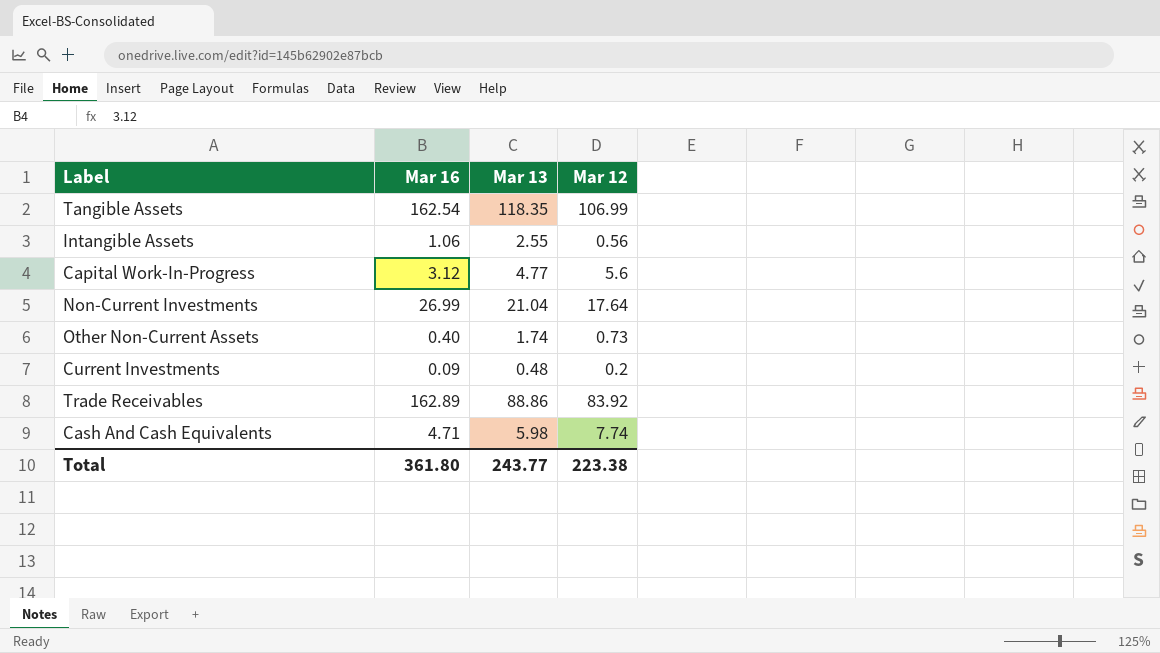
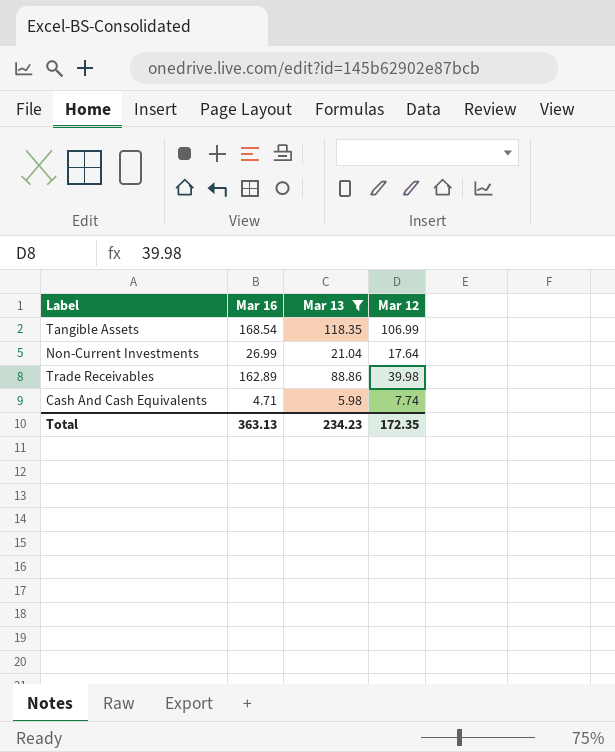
filter: none -> Mar 13 >= 5.98
Tangible Assets | Mar 16: 162.54 -> 168.54
Trade Receivables | Mar 12: 83.92 -> 39.98
Total | Mar 16: 361.80 -> 363.13
Total | Mar 13: 243.77 -> 234.23
Total | Mar 12: 223.38 -> 172.35

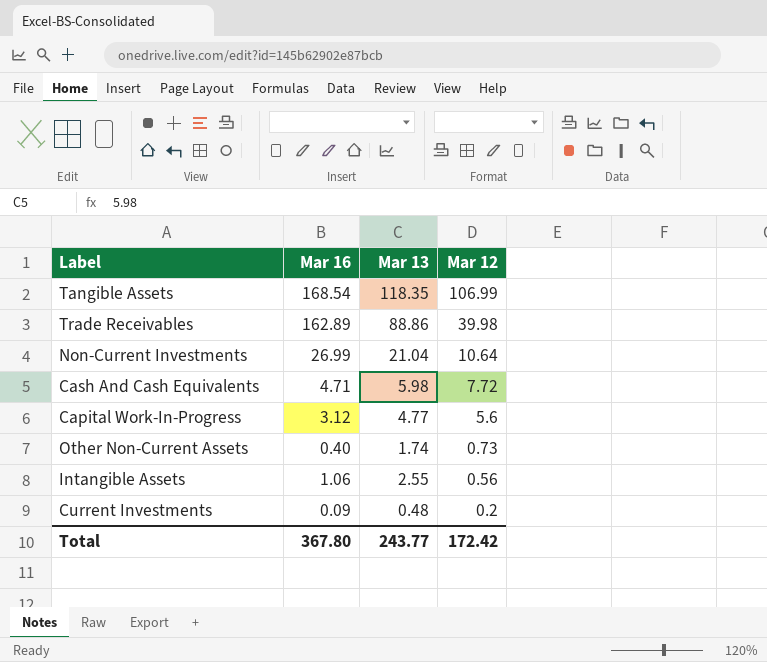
filter: Mar 13 >= 5.98 -> none
row order: none -> Mar 12 descending
Non-Current Investments | Mar 12: 17.64 -> 10.64
Cash And Cash Equivalents | Mar 12: 7.74 -> 7.72
Total | Mar 16: 363.13 -> 367.80
Total | Mar 13: 234.23 -> 243.77
Total | Mar 12: 172.35 -> 172.42

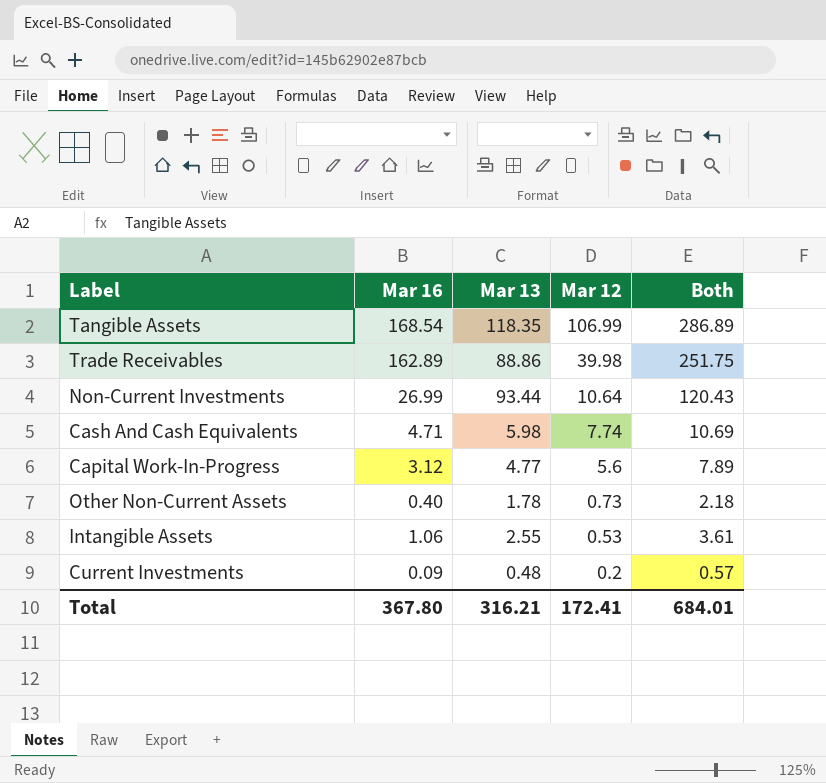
column Both | formula: none -> [Mar 16] + [Mar 13]
Non-Current Investments | Mar 13: 21.04 -> 93.44
Cash And Cash Equivalents | Mar 12: 7.72 -> 7.74
Other Non-Current Assets | Mar 13: 1.74 -> 1.78
Intangible Assets | Mar 12: 0.56 -> 0.53
Total | Mar 13: 243.77 -> 316.21
Total | Mar 12: 172.42 -> 172.41

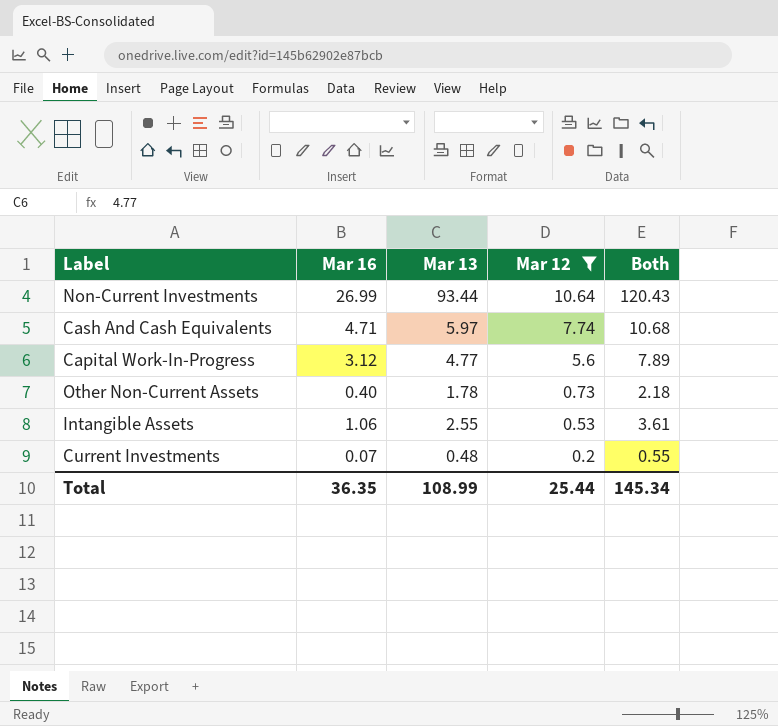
filter: none -> Mar 12 <= 10.64
Cash And Cash Equivalents | Mar 13: 5.98 -> 5.97
Cash And Cash Equivalents | Both: 10.69 -> 10.68
Current Investments | Mar 16: 0.09 -> 0.07
Current Investments | Both: 0.57 -> 0.55
Total | Mar 16: 367.80 -> 36.35
Total | Mar 13: 316.21 -> 108.99
Total | Mar 12: 172.41 -> 25.44
Total | Both: 684.01 -> 145.34

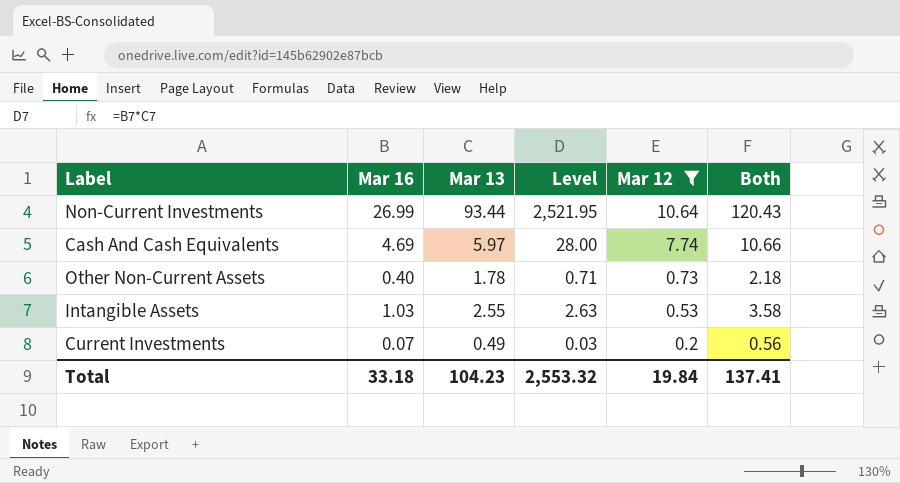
column Level | formula: none -> [Mar 16] * [Mar 13]
row Capital Work-In-Progress: 3.12 | 4.77 | 5.6 | 7.89 -> none
Cash And Cash Equivalents | Mar 16: 4.71 -> 4.69
Cash And Cash Equivalents | Both: 10.68 -> 10.66
Intangible Assets | Mar 16: 1.06 -> 1.03
Intangible Assets | Both: 3.61 -> 3.58
Current Investments | Mar 13: 0.48 -> 0.49
Current Investments | Both: 0.55 -> 0.56
Total | Mar 16: 36.35 -> 33.18
Total | Mar 13: 108.99 -> 104.23
Total | Mar 12: 25.44 -> 19.84
Total | Both: 145.34 -> 137.41

